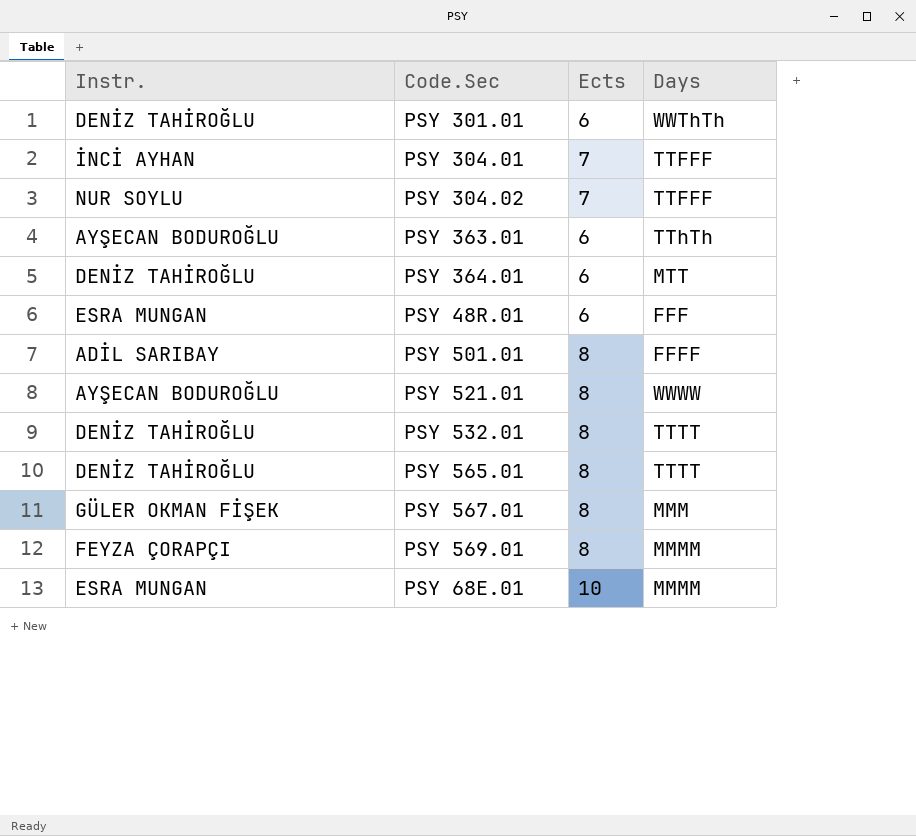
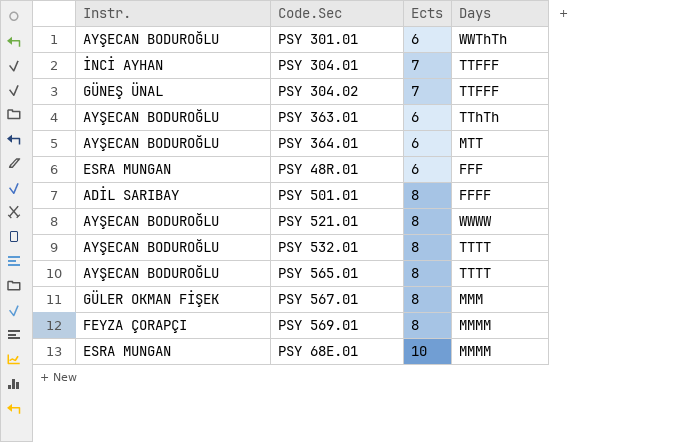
PSY 301.01 | Instr.: DENİZ TAHİROĞLU -> AYŞECAN BODUROĞLU
PSY 304.02 | Instr.: NUR SOYLU -> GÜNEŞ ÜNAL
PSY 364.01 | Instr.: DENİZ TAHİROĞLU -> AYŞECAN BODUROĞLU
PSY 532.01 | Instr.: DENİZ TAHİROĞLU -> AYŞECAN BODUROĞLU
PSY 565.01 | Instr.: DENİZ TAHİROĞLU -> AYŞECAN BODUROĞLU

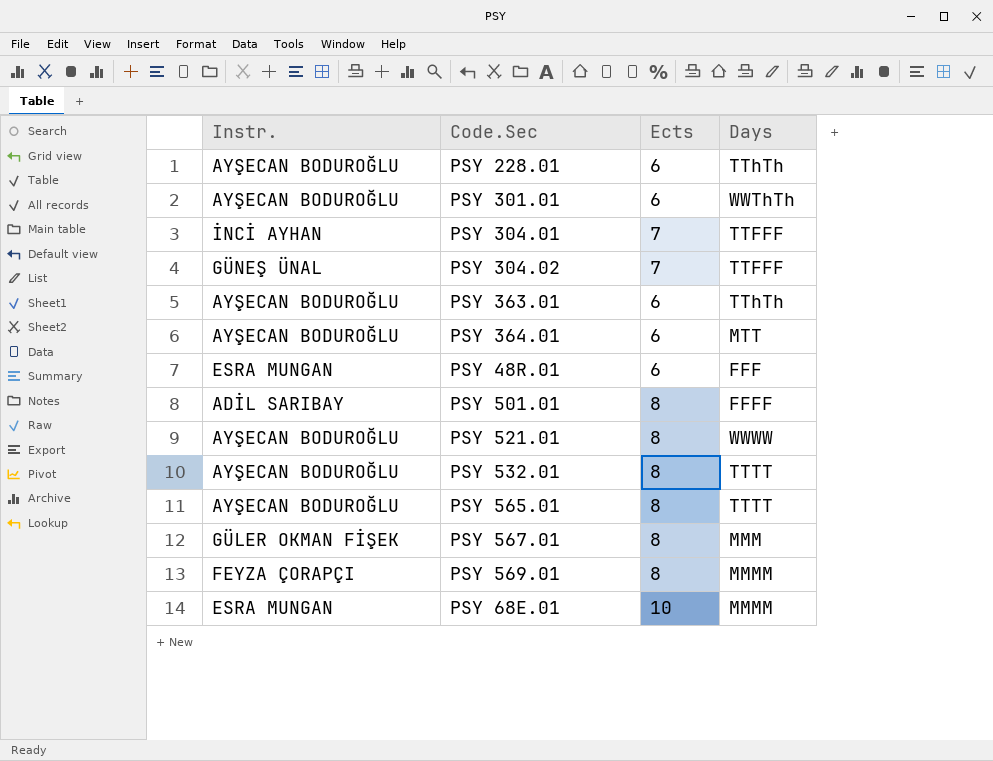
row PSY 228.01: none -> AYŞECAN BODUROĞLU | 6 | TThTh

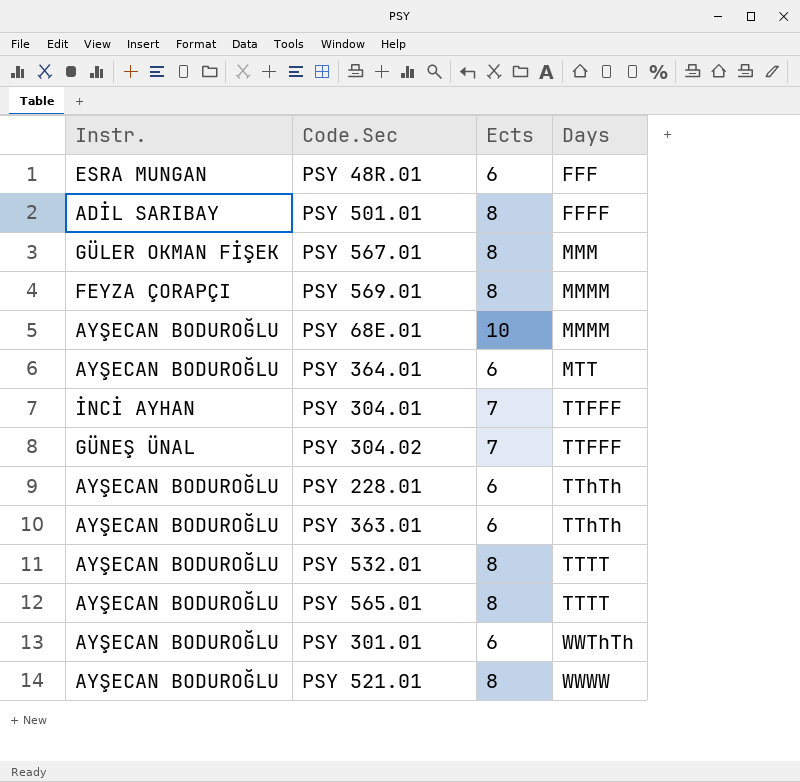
row order: none -> Days ascending
PSY 68E.01 | Instr.: ESRA MUNGAN -> AYŞECAN BODUROĞLU

